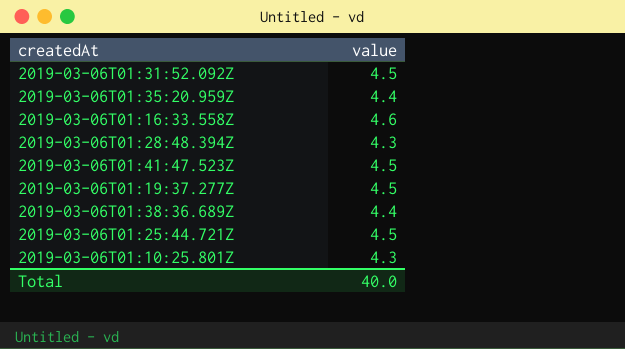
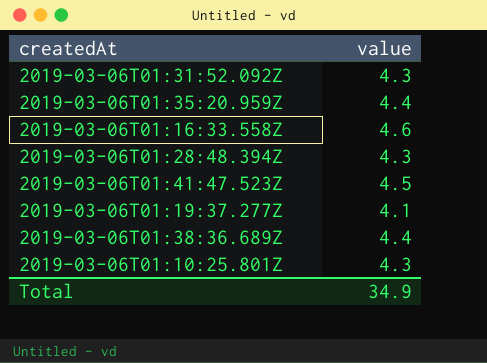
row 2019-03-06T01:25:44.721Z: 4.5 -> none
2019-03-06T01:31:52.092Z | value: 4.5 -> 4.3
2019-03-06T01:19:37.277Z | value: 4.5 -> 4.1
Total | value: 40.0 -> 34.9

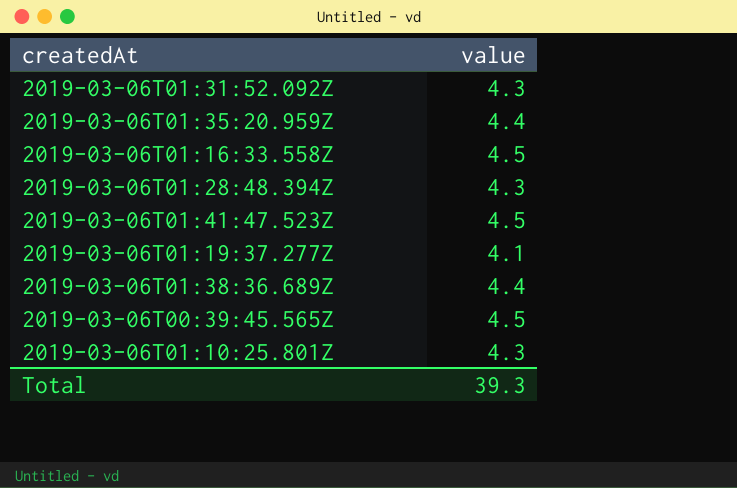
2019-03-06T01:16:33.558Z | value: 4.6 -> 4.5
row 2019-03-06T00:39:45.565Z: none -> 4.5
Total | value: 34.9 -> 39.3

